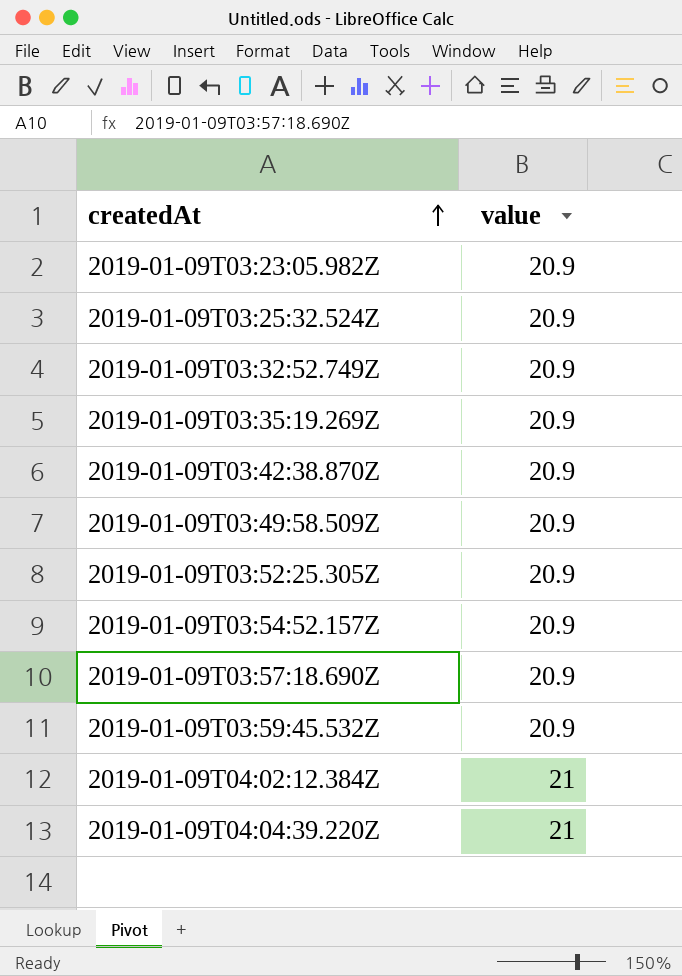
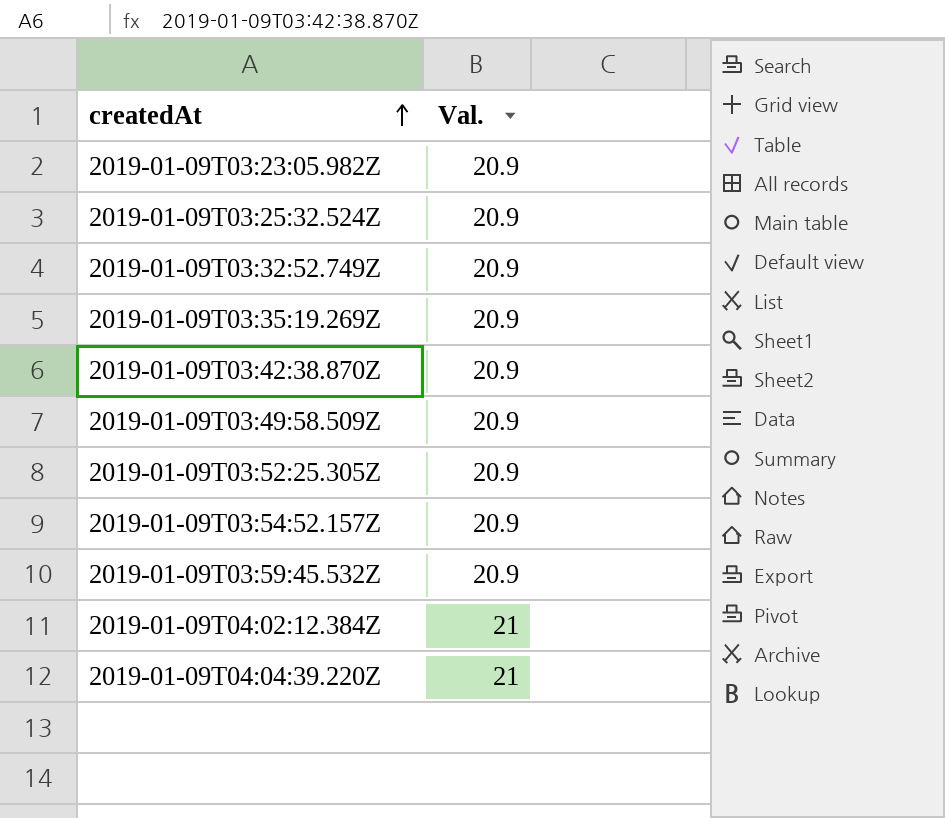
column name: value -> Val.
row 2019-01-09T03:57:18.690Z: 20.9 -> none

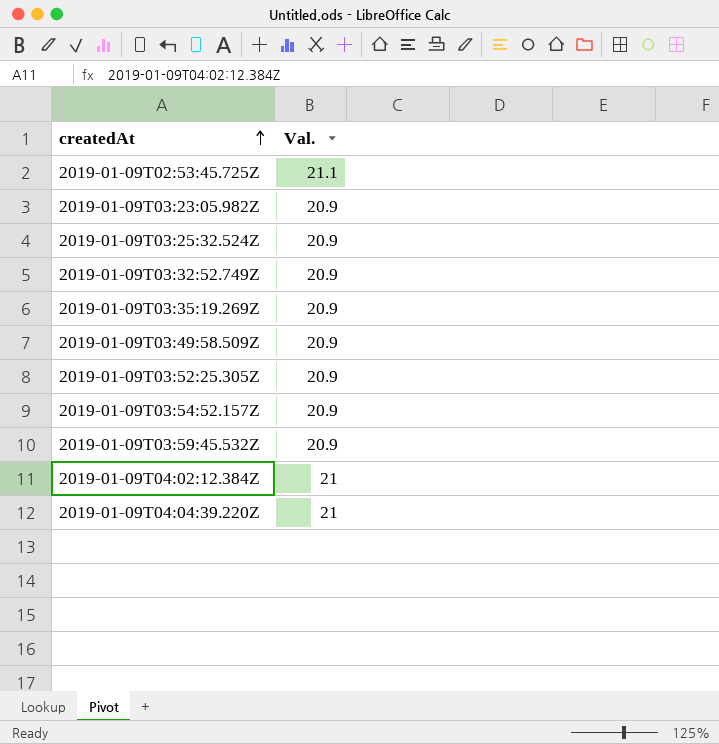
row 2019-01-09T03:42:38.870Z: 20.9 -> none
row 2019-01-09T02:53:45.725Z: none -> 21.1

